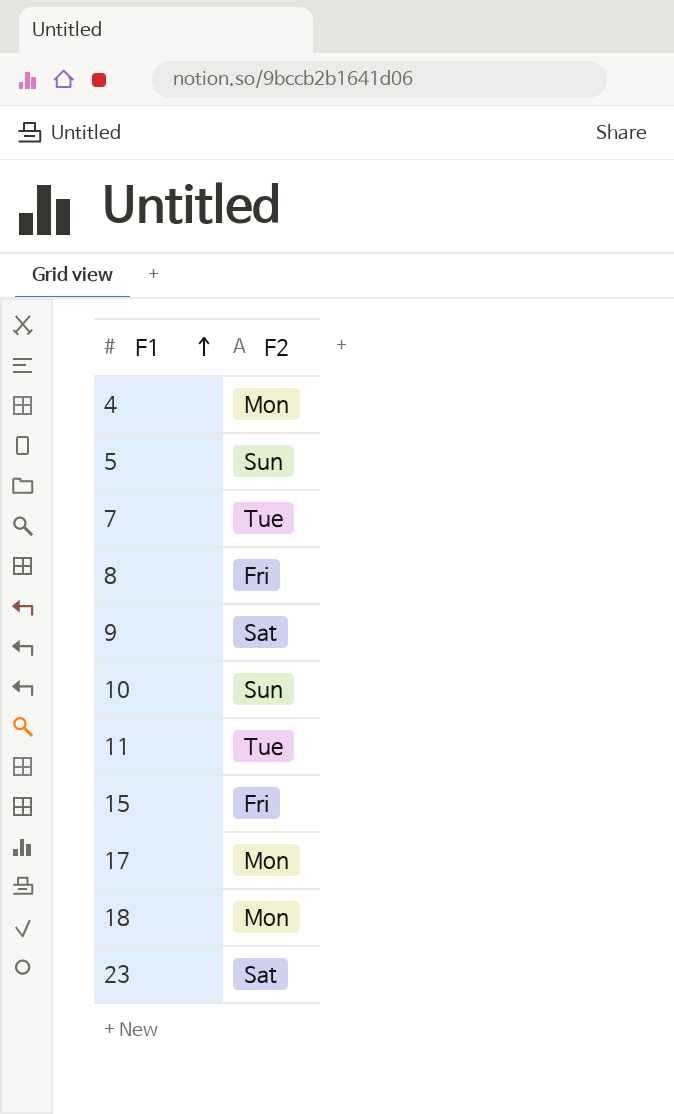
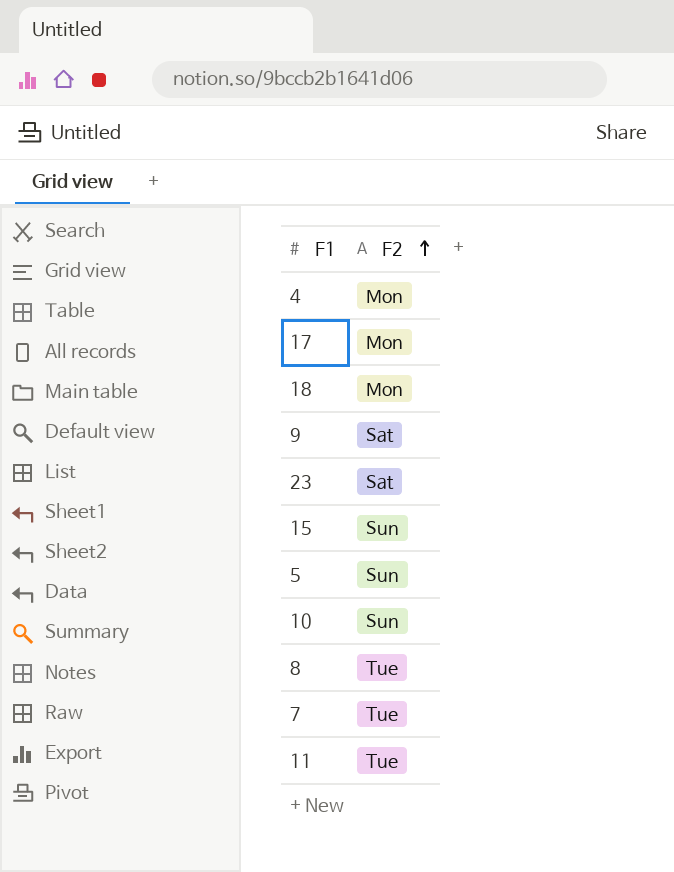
row order: F1 ascending -> F2 ascending
15 | F2: Fri -> Sun
8 | F2: Fri -> Tue

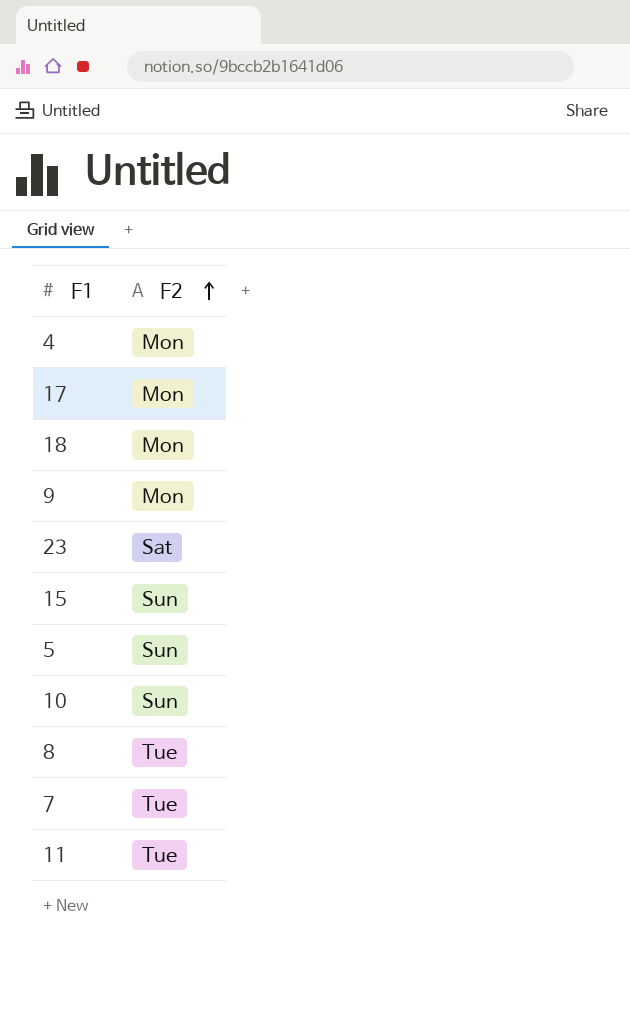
9 | F2: Sat -> Mon

